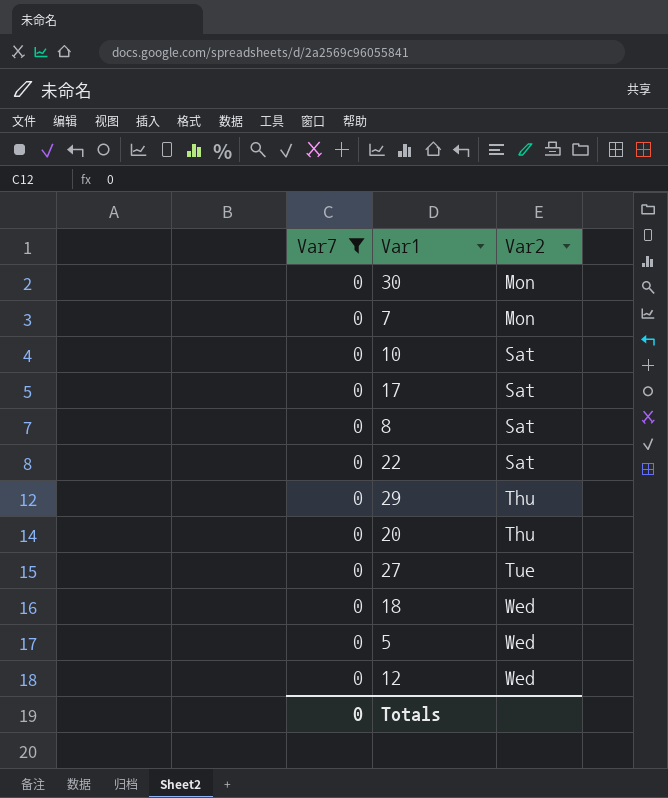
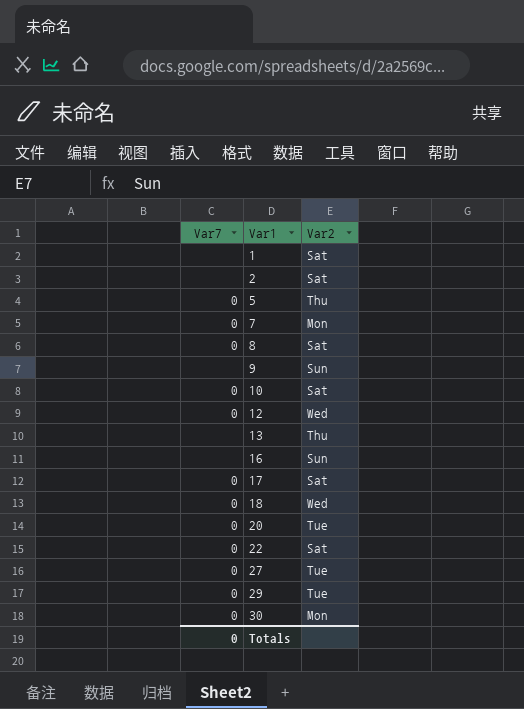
filter: Var7 = 0 -> none
row order: Var2 ascending -> Var1 ascending
5 | Var2: Wed -> Thu
20 | Var2: Thu -> Tue
29 | Var2: Thu -> Tue

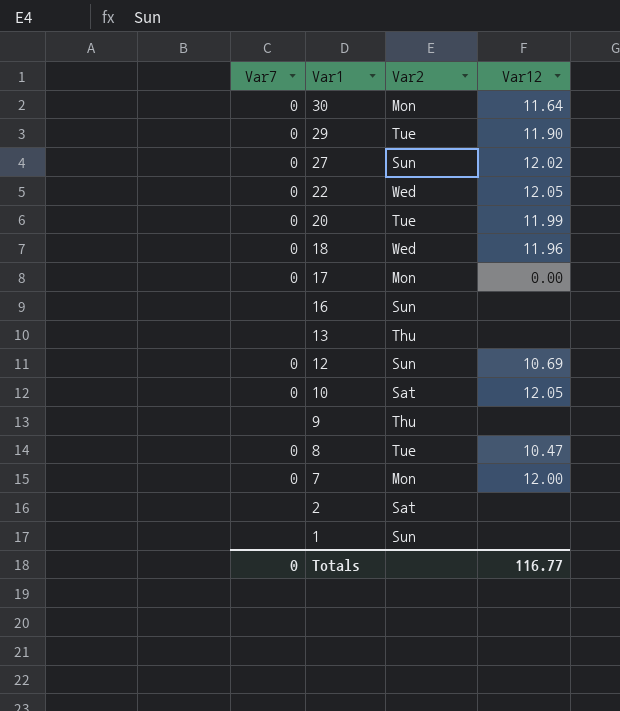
row order: Var1 ascending -> Var1 descending
column Var12 | position: none -> 4
row 5: 0 | Thu -> none
27 | Var2: Tue -> Sun
22 | Var2: Sat -> Wed
17 | Var2: Sat -> Mon
12 | Var2: Wed -> Sun
9 | Var2: Sun -> Thu
8 | Var2: Sat -> Tue
1 | Var2: Sat -> Sun

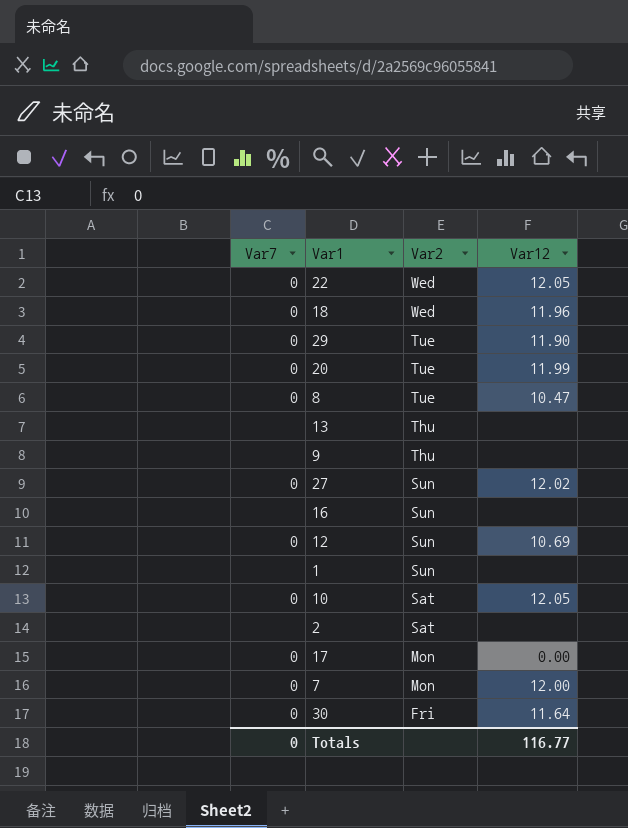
row order: Var1 descending -> Var2 descending
30 | Var2: Mon -> Fri

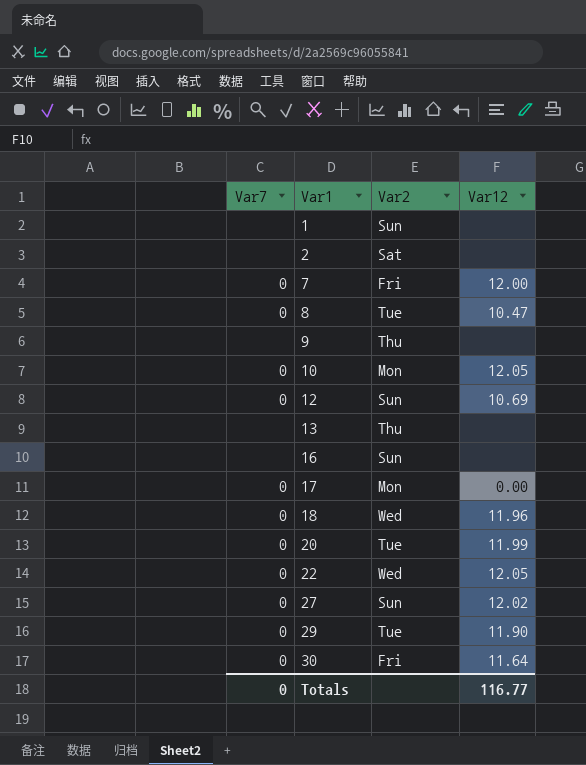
row order: Var2 descending -> Var1 ascending
7 | Var2: Mon -> Fri
10 | Var2: Sat -> Mon

